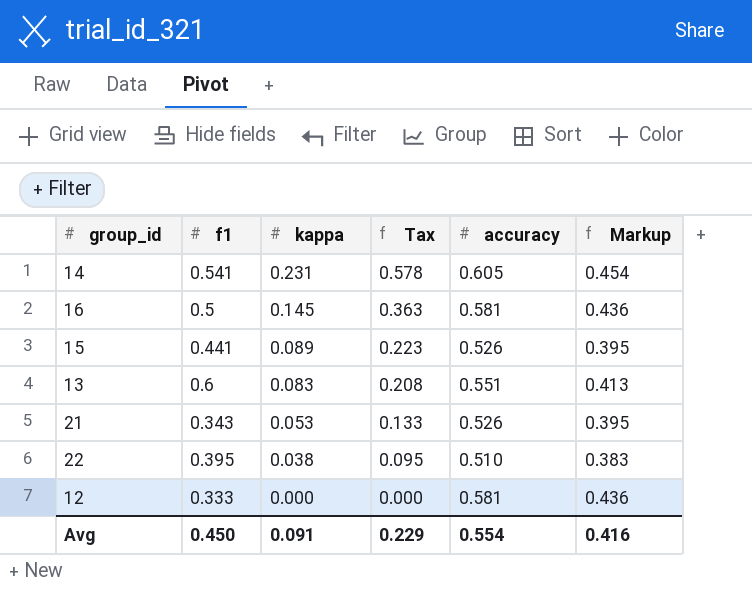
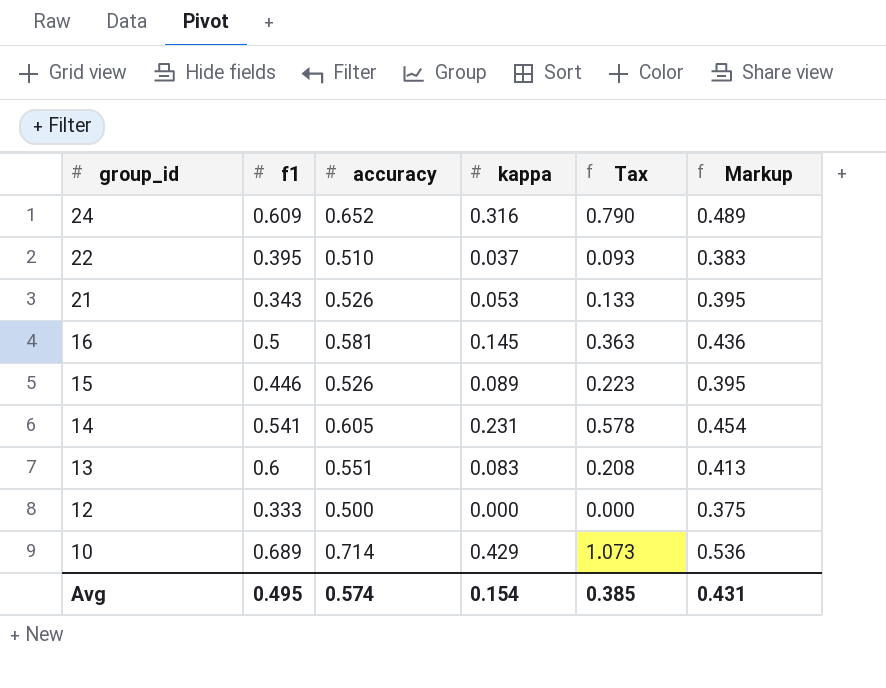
row order: kappa descending -> group_id descending
column accuracy | position: 5 -> 3
row 24: none -> 0.609 | 0.652 | 0.316 | 0.790 | 0.489
22 | kappa: 0.038 -> 0.037
22 | Tax: 0.095 -> 0.093
15 | f1: 0.441 -> 0.446
12 | accuracy: 0.581 -> 0.500
12 | Markup: 0.436 -> 0.375
row 10: none -> 0.689 | 0.714 | 0.429 | 1.073 | 0.536
Avg | f1: 0.450 -> 0.495
Avg | accuracy: 0.554 -> 0.574
Avg | kappa: 0.091 -> 0.154
Avg | Tax: 0.229 -> 0.385
Avg | Markup: 0.416 -> 0.431

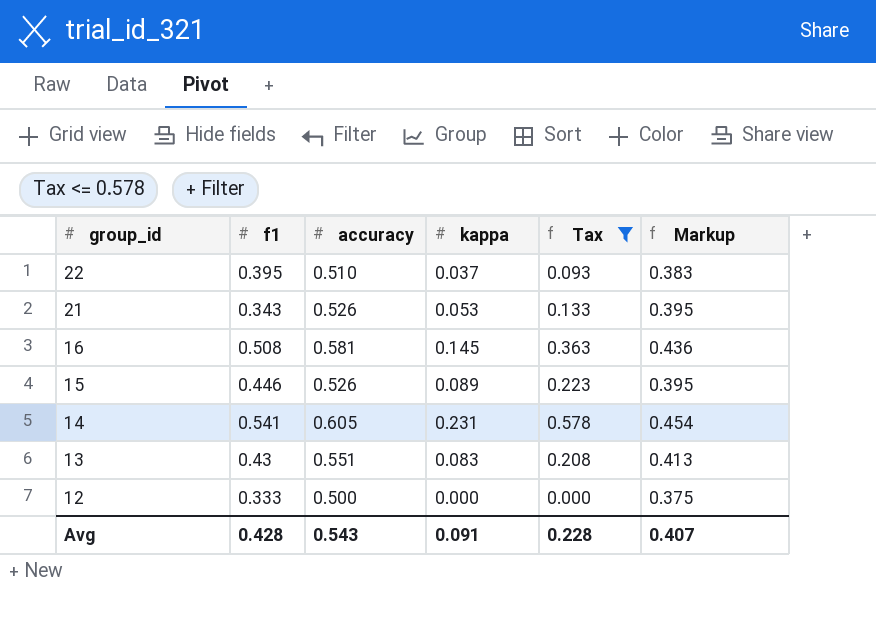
filter: none -> Tax <= 0.578
16 | f1: 0.5 -> 0.508
13 | f1: 0.6 -> 0.43
Avg | f1: 0.495 -> 0.428
Avg | accuracy: 0.574 -> 0.543
Avg | kappa: 0.154 -> 0.091
Avg | Tax: 0.385 -> 0.228
Avg | Markup: 0.431 -> 0.407

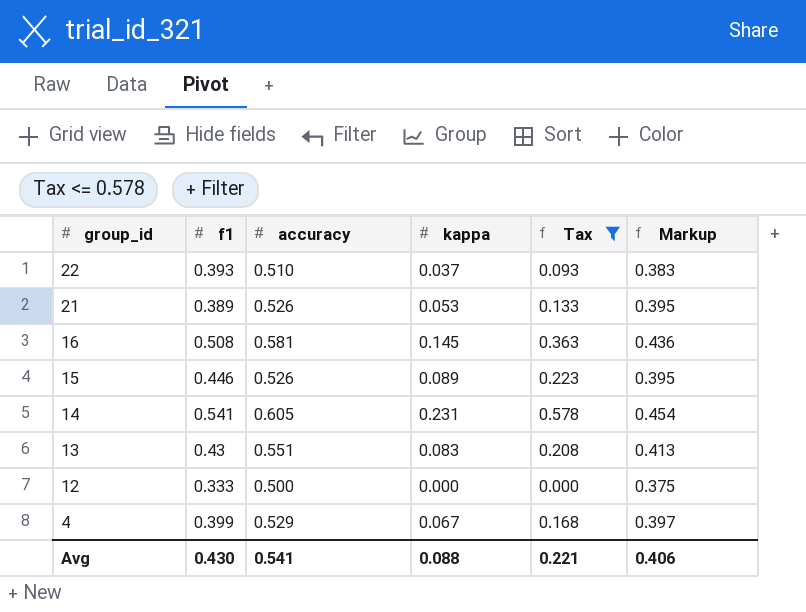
22 | f1: 0.395 -> 0.393
21 | f1: 0.343 -> 0.389
row 4: none -> 0.399 | 0.529 | 0.067 | 0.168 | 0.397
Avg | f1: 0.428 -> 0.430
Avg | accuracy: 0.543 -> 0.541
Avg | kappa: 0.091 -> 0.088
Avg | Tax: 0.228 -> 0.221
Avg | Markup: 0.407 -> 0.406

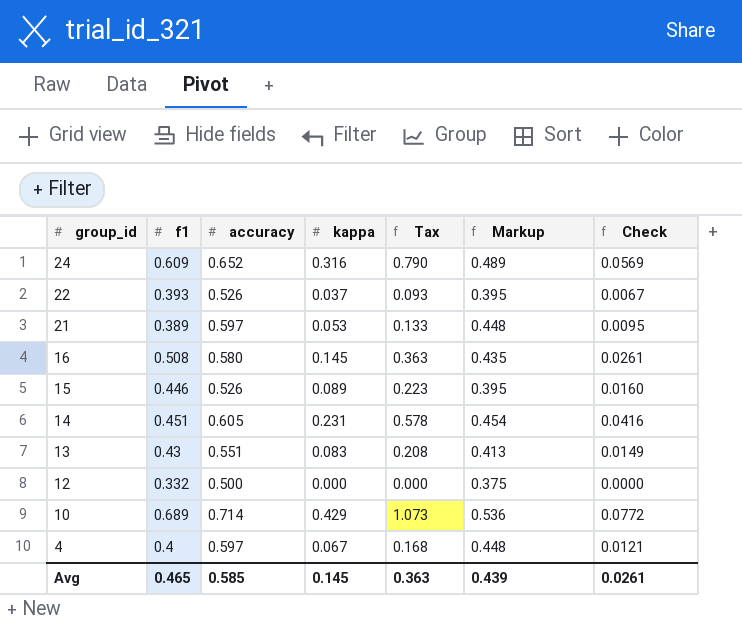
filter: Tax <= 0.578 -> none
column Check | formula: none -> [kappa] * 0.18
22 | accuracy: 0.510 -> 0.526
22 | Markup: 0.383 -> 0.395
21 | accuracy: 0.526 -> 0.597
21 | Markup: 0.395 -> 0.448
16 | accuracy: 0.581 -> 0.580
16 | Markup: 0.436 -> 0.435
14 | f1: 0.541 -> 0.451
12 | f1: 0.333 -> 0.332
4 | f1: 0.399 -> 0.4
4 | accuracy: 0.529 -> 0.597
4 | Markup: 0.397 -> 0.448
Avg | f1: 0.430 -> 0.465
Avg | accuracy: 0.541 -> 0.585
Avg | kappa: 0.088 -> 0.145
Avg | Tax: 0.221 -> 0.363
Avg | Markup: 0.406 -> 0.439

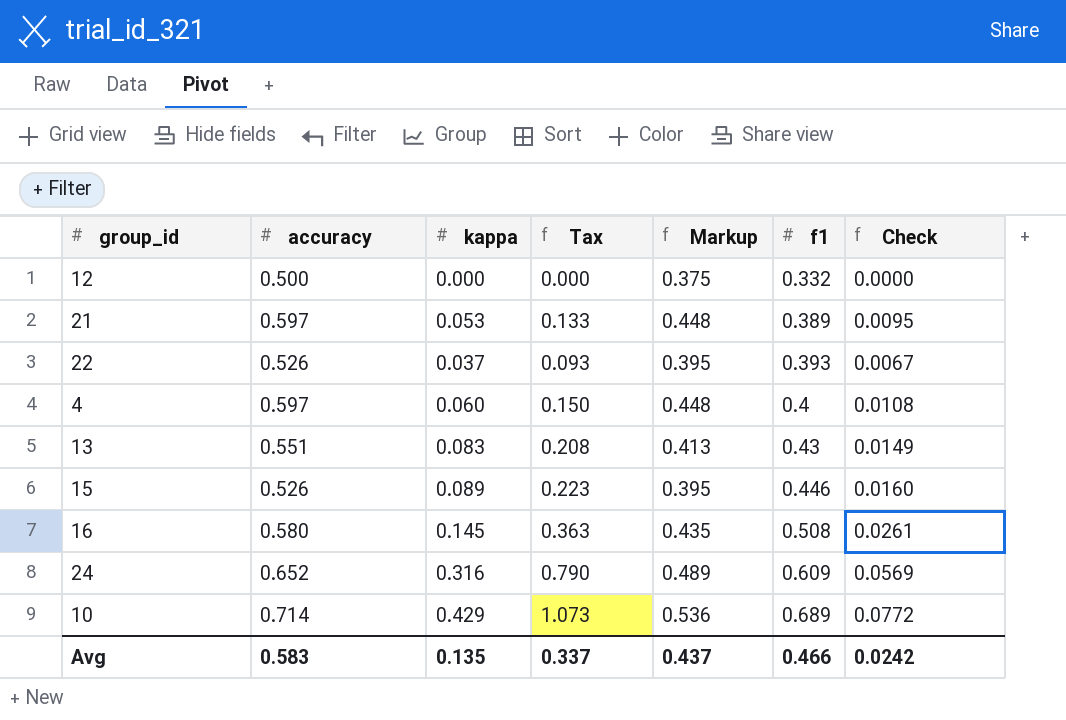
row order: group_id descending -> f1 ascending
column f1 | position: 2 -> 6
row 14: 0.451 | 0.605 | 0.231 | 0.578 | 0.454 | 0.0416 -> none
4 | kappa: 0.067 -> 0.060
4 | Tax: 0.168 -> 0.150
4 | Check: 0.0121 -> 0.0108
Avg | accuracy: 0.585 -> 0.583
Avg | kappa: 0.145 -> 0.135
Avg | Tax: 0.363 -> 0.337
Avg | Markup: 0.439 -> 0.437
Avg | f1: 0.465 -> 0.466
Avg | Check: 0.0261 -> 0.0242

